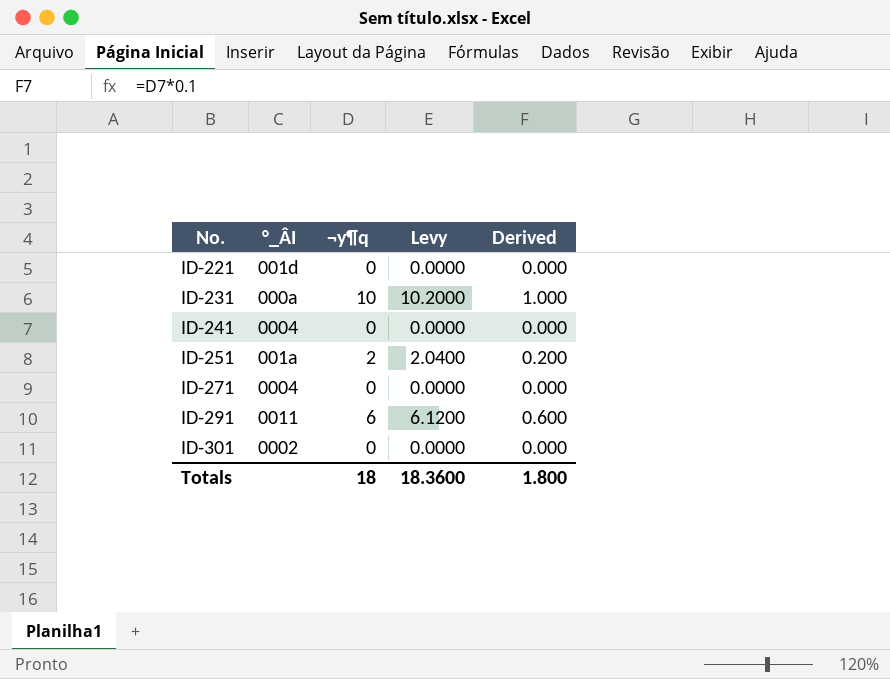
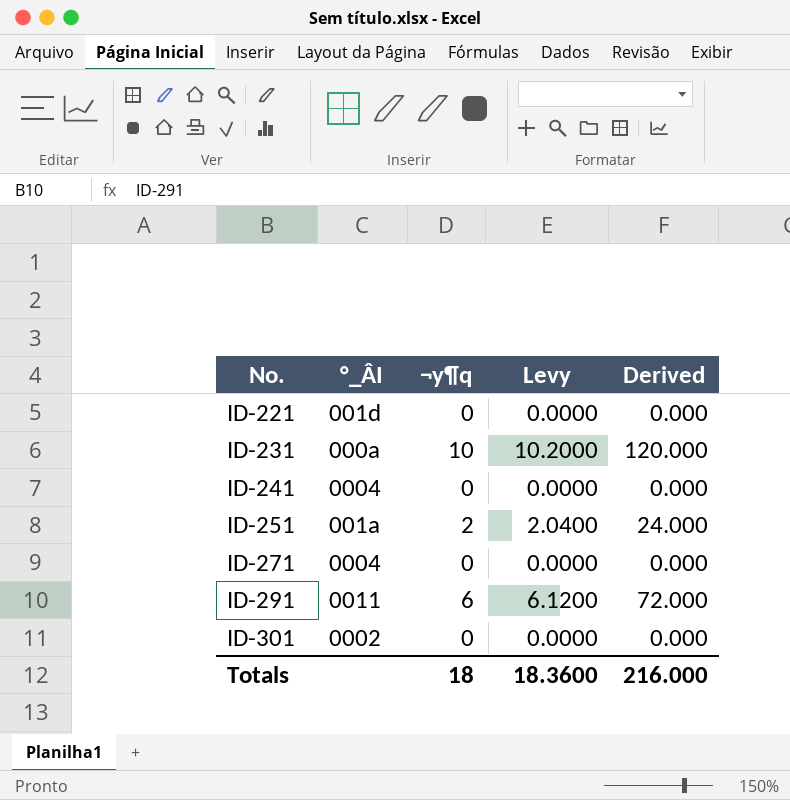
column Derived | formula: [¬y¶q] * 0.1 -> [¬y¶q] * 12
Totals | Derived: 1.800 -> 216.000

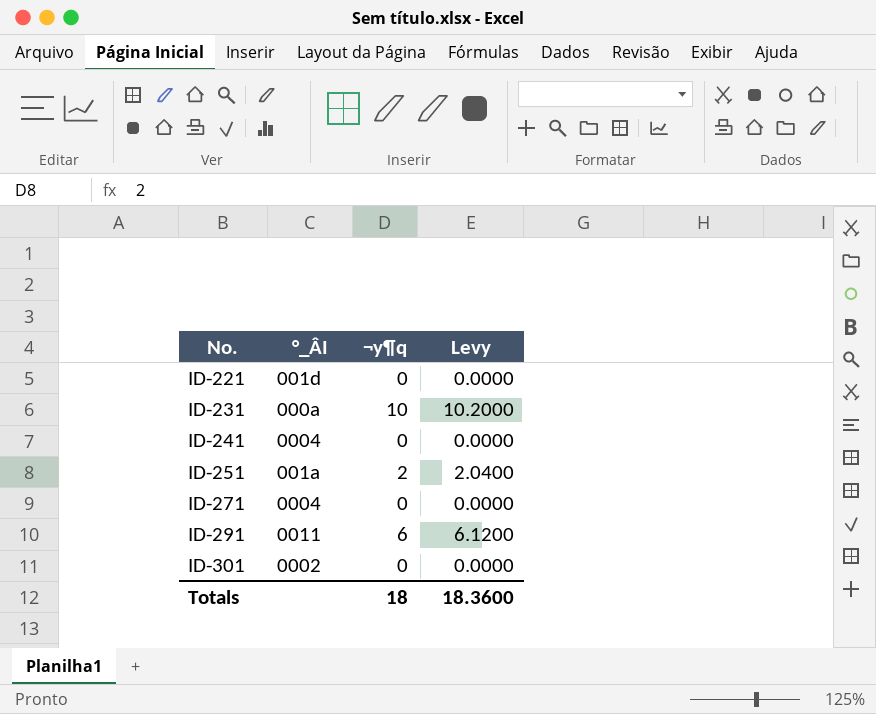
column Derived | formula: [¬y¶q] * 12 -> none

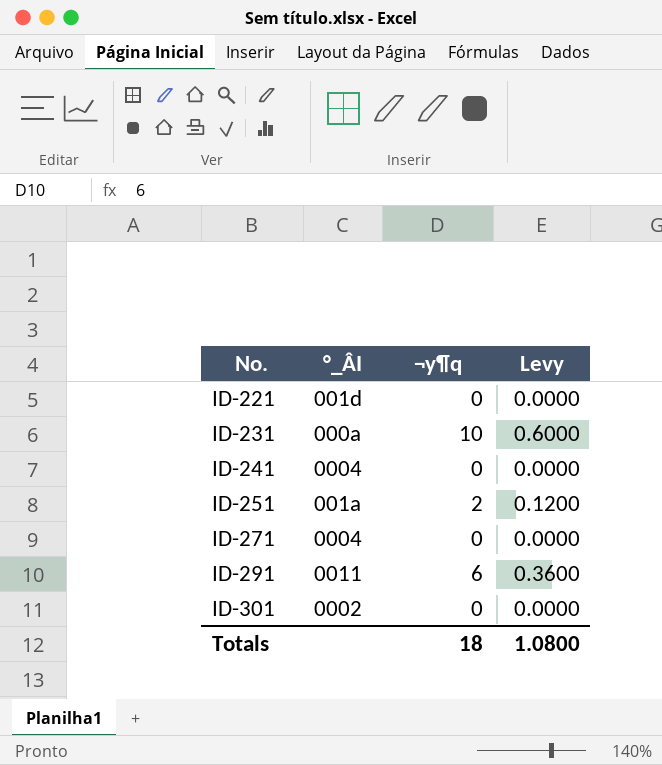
column Levy | formula: [¬y¶q] * 1.02 -> [¬y¶q] * 0.06
Totals | Levy: 18.3600 -> 1.0800

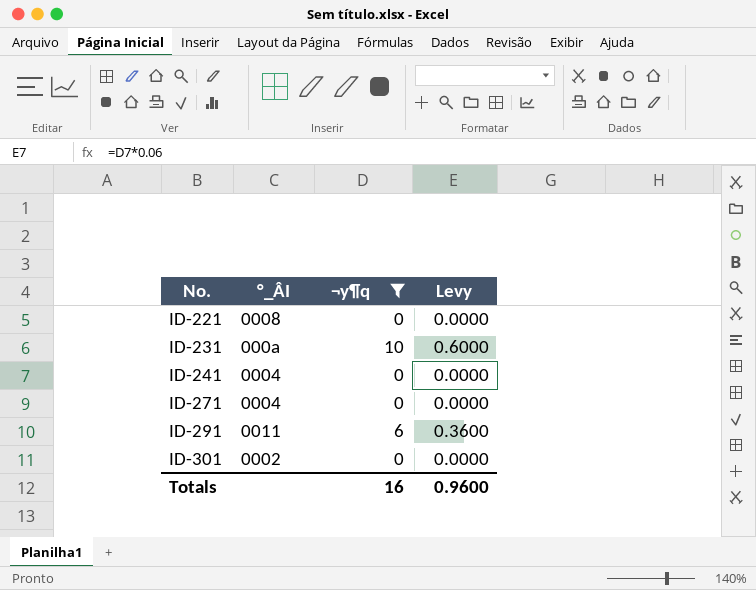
filter: none -> ¬y¶q != 2
ID-221 | °_ÂI: 001d -> 0008
Totals | ¬y¶q: 18 -> 16
Totals | Levy: 1.0800 -> 0.9600

